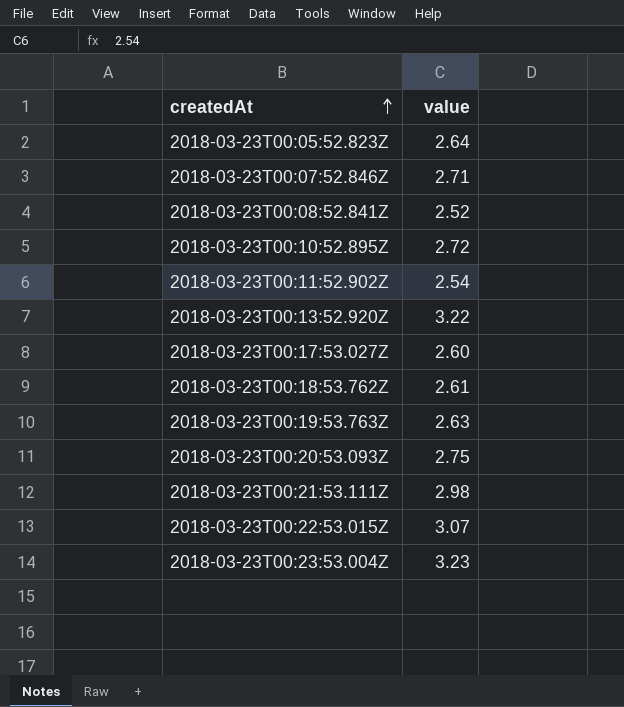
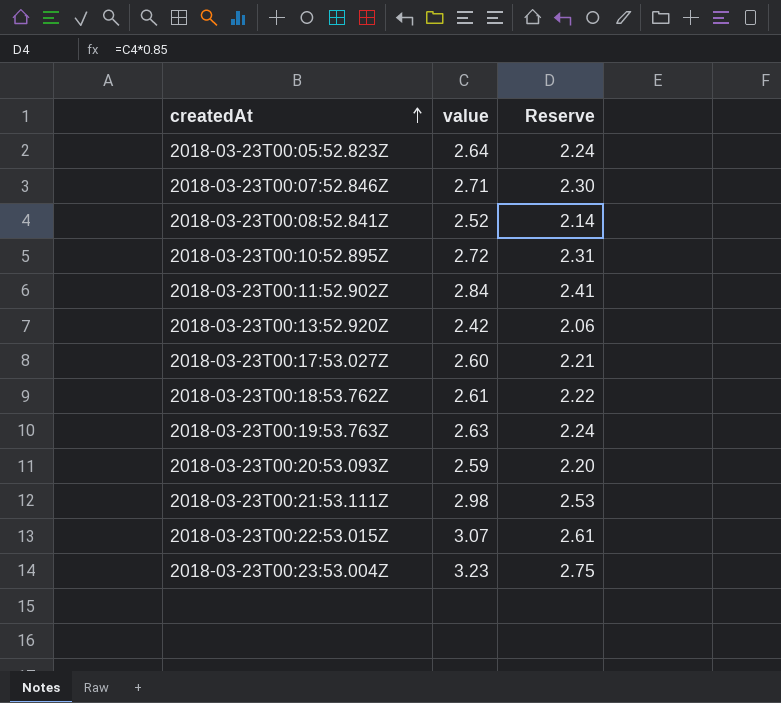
column Reserve | formula: none -> [value] * 0.85
2018-03-23T00:11:52.902Z | value: 2.54 -> 2.84
2018-03-23T00:13:52.920Z | value: 3.22 -> 2.42
2018-03-23T00:20:53.093Z | value: 2.75 -> 2.59

